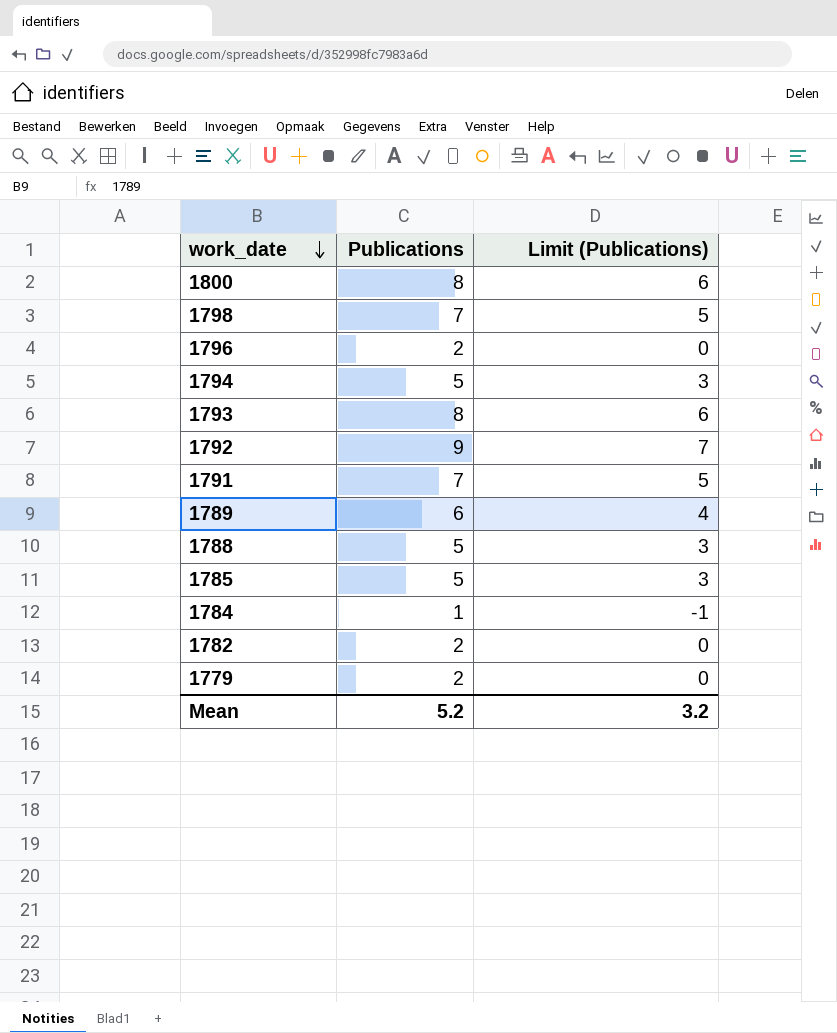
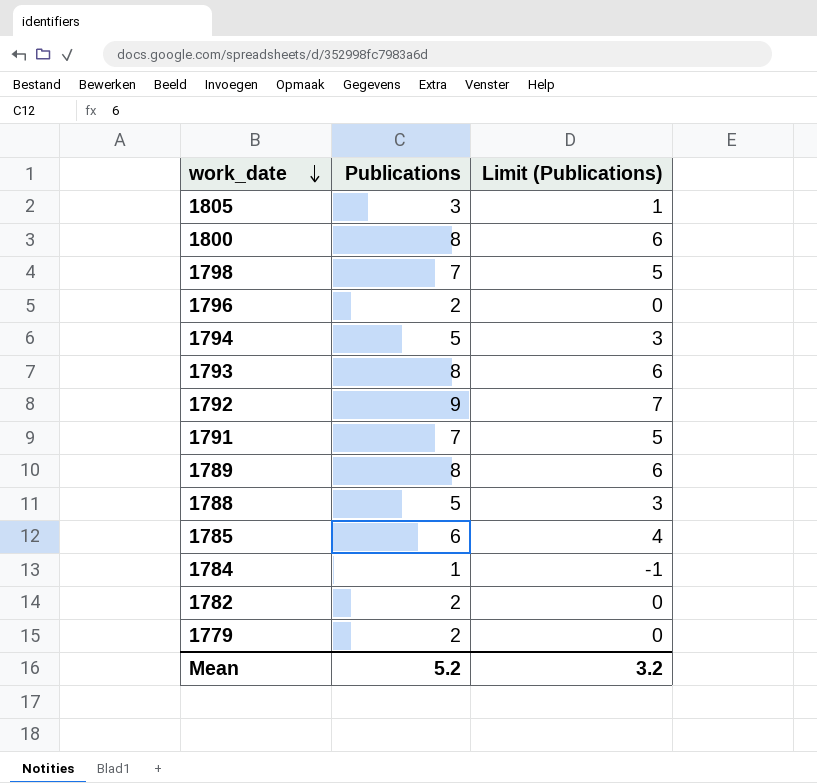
row 1805: none -> 3 | 1
1789 | Publications: 6 -> 8
1789 | Limit (Publications): 4 -> 6
1785 | Publications: 5 -> 6
1785 | Limit (Publications): 3 -> 4

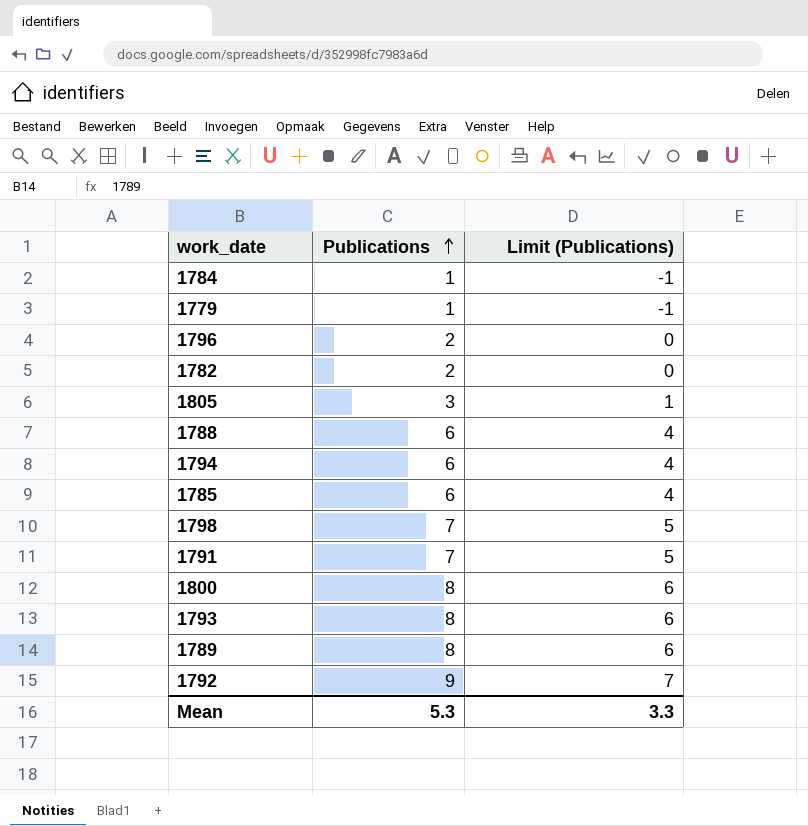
row order: work_date descending -> Publications ascending
1779 | Publications: 2 -> 1
1779 | Limit (Publications): 0 -> -1
1788 | Publications: 5 -> 6
1788 | Limit (Publications): 3 -> 4
1794 | Publications: 5 -> 6
1794 | Limit (Publications): 3 -> 4
Mean | Publications: 5.2 -> 5.3
Mean | Limit (Publications): 3.2 -> 3.3

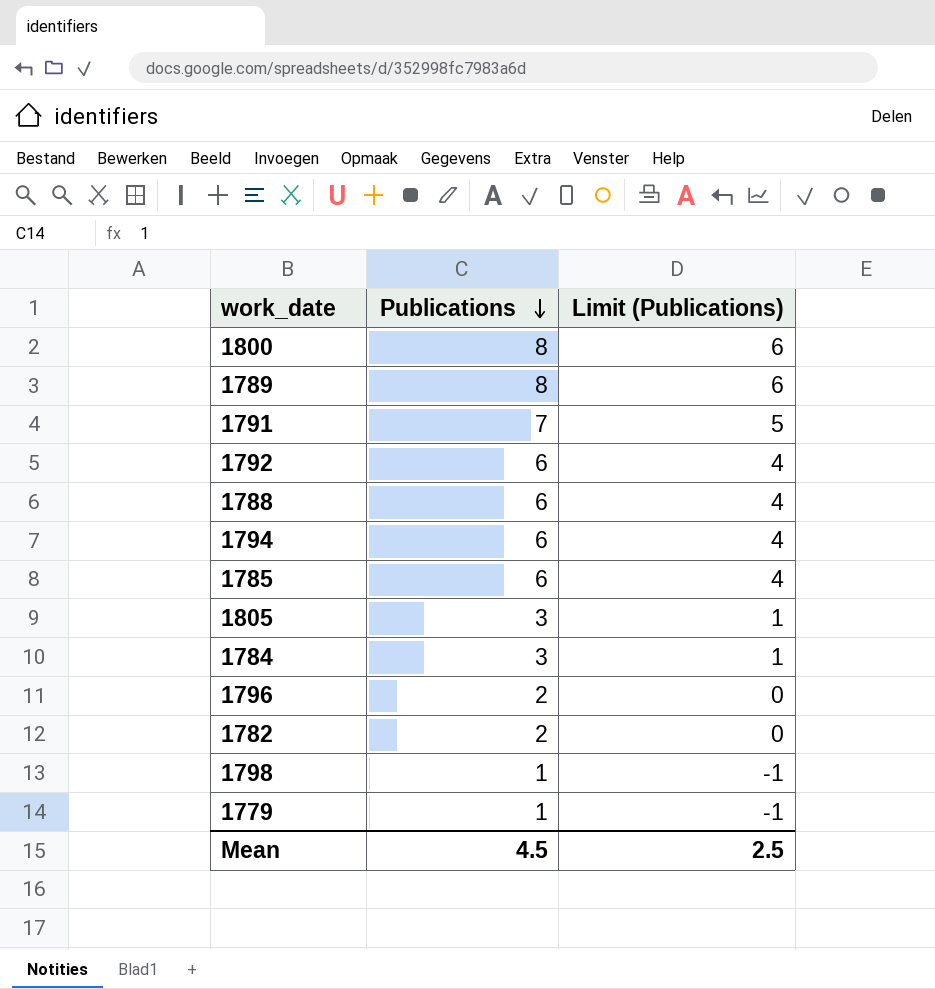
row order: Publications ascending -> Publications descending
row 1793: 8 | 6 -> none
1792 | Publications: 9 -> 6
1792 | Limit (Publications): 7 -> 4
1784 | Publications: 1 -> 3
1784 | Limit (Publications): -1 -> 1
1798 | Publications: 7 -> 1
1798 | Limit (Publications): 5 -> -1
Mean | Publications: 5.3 -> 4.5
Mean | Limit (Publications): 3.3 -> 2.5

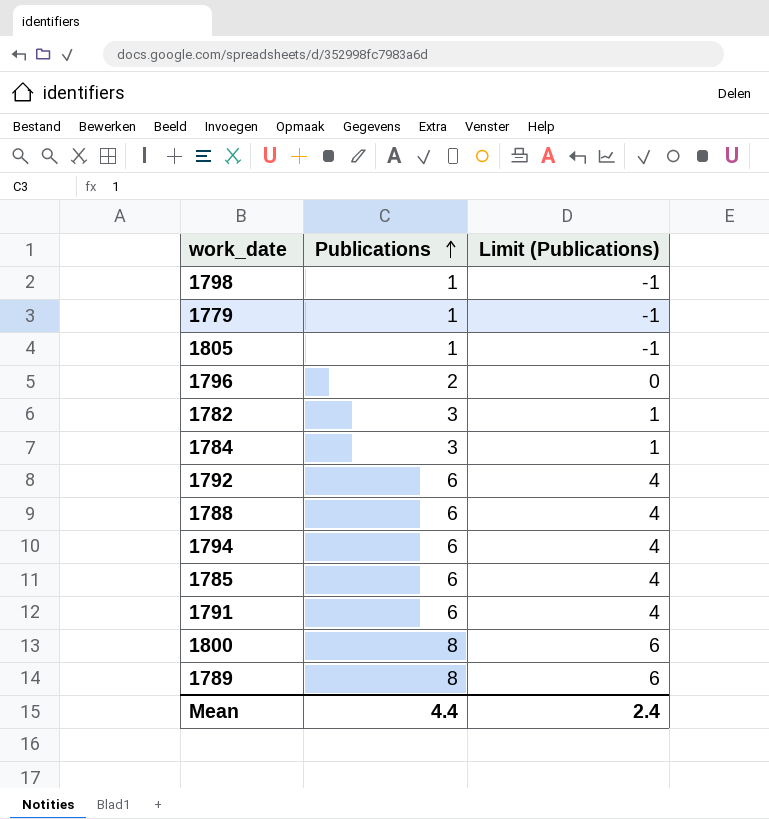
row order: Publications descending -> Publications ascending
1805 | Publications: 3 -> 1
1805 | Limit (Publications): 1 -> -1
1782 | Publications: 2 -> 3
1782 | Limit (Publications): 0 -> 1
1791 | Publications: 7 -> 6
1791 | Limit (Publications): 5 -> 4
Mean | Publications: 4.5 -> 4.4
Mean | Limit (Publications): 2.5 -> 2.4

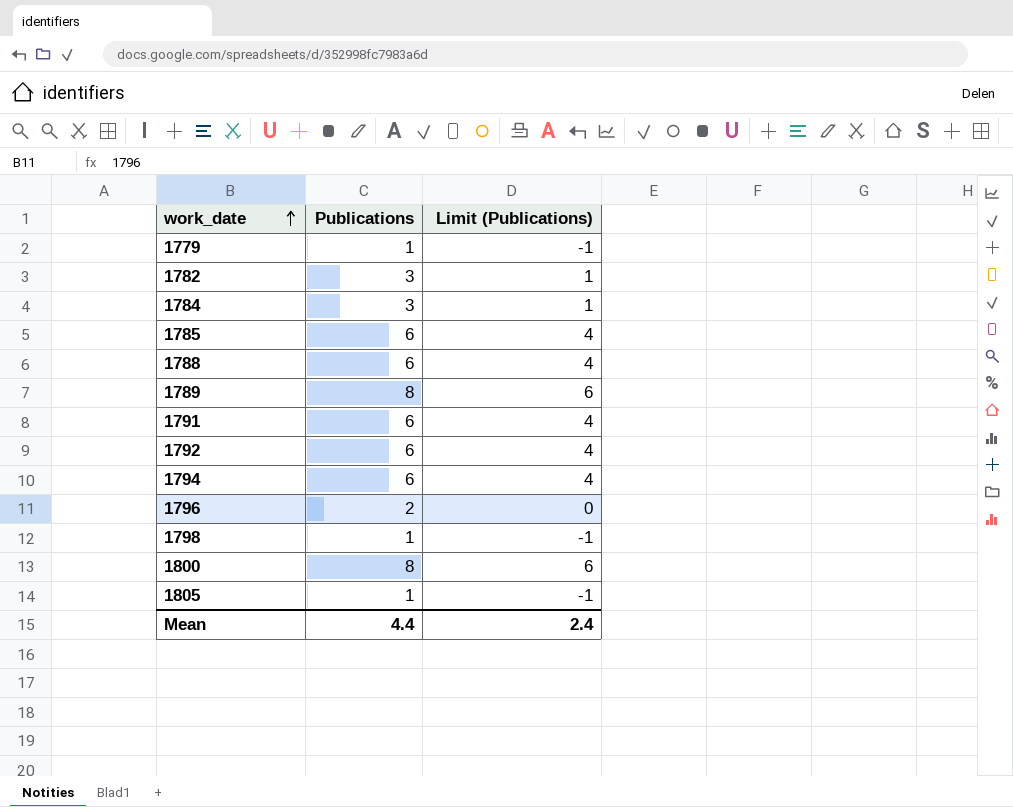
row order: Publications ascending -> work_date ascending

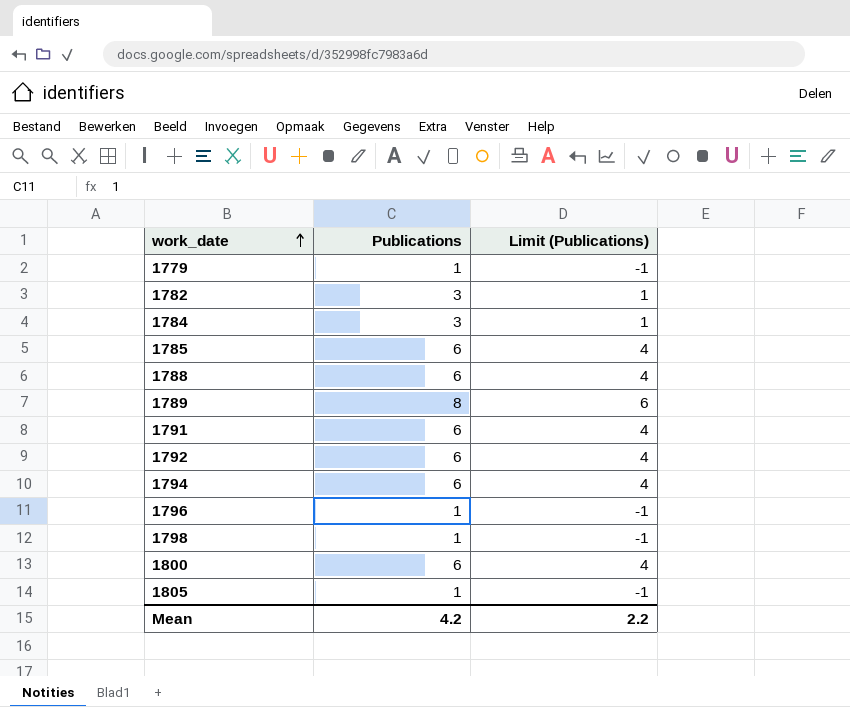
1796 | Publications: 2 -> 1
1796 | Limit (Publications): 0 -> -1
1800 | Publications: 8 -> 6
1800 | Limit (Publications): 6 -> 4
Mean | Publications: 4.4 -> 4.2
Mean | Limit (Publications): 2.4 -> 2.2

